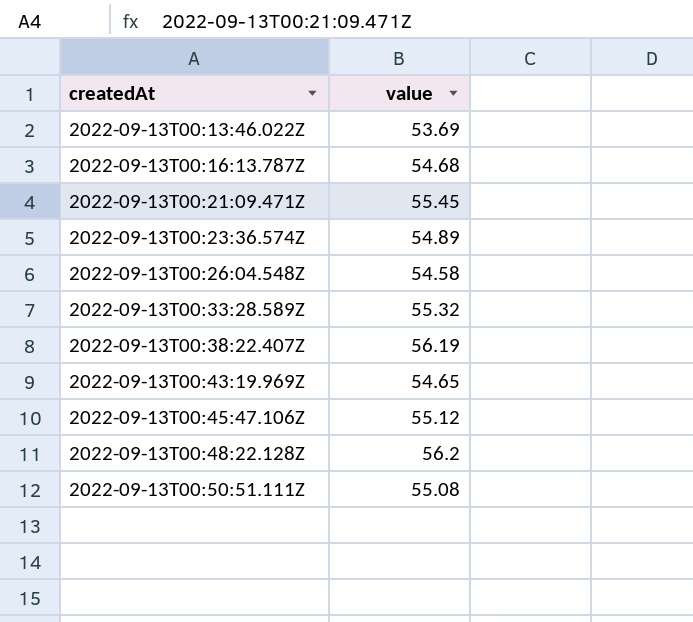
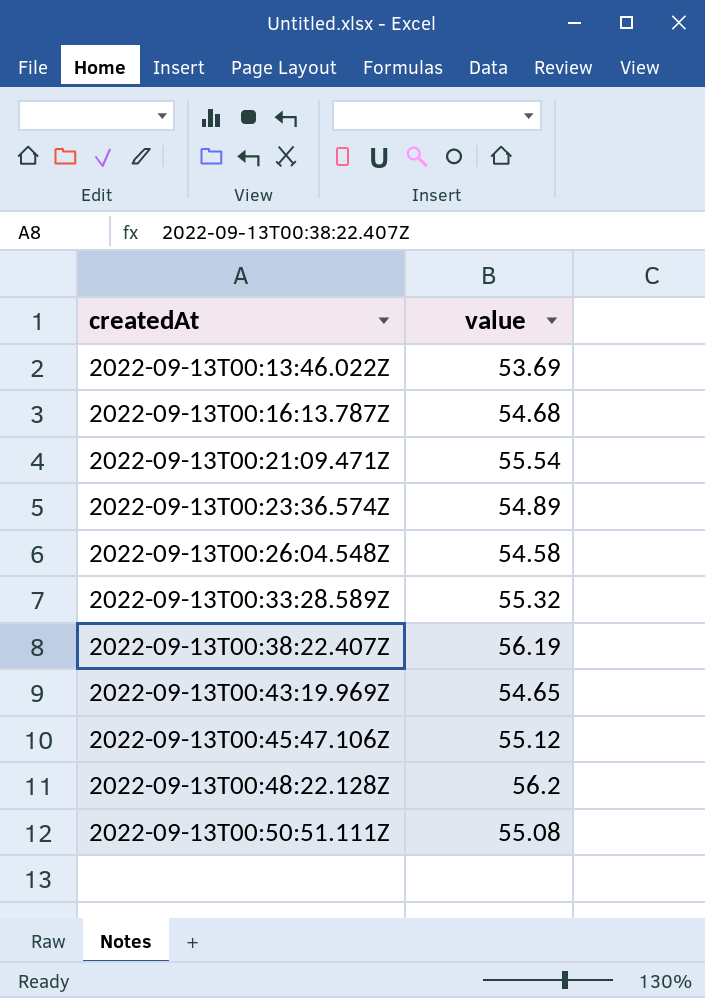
2022-09-13T00:21:09.471Z | value: 55.45 -> 55.54

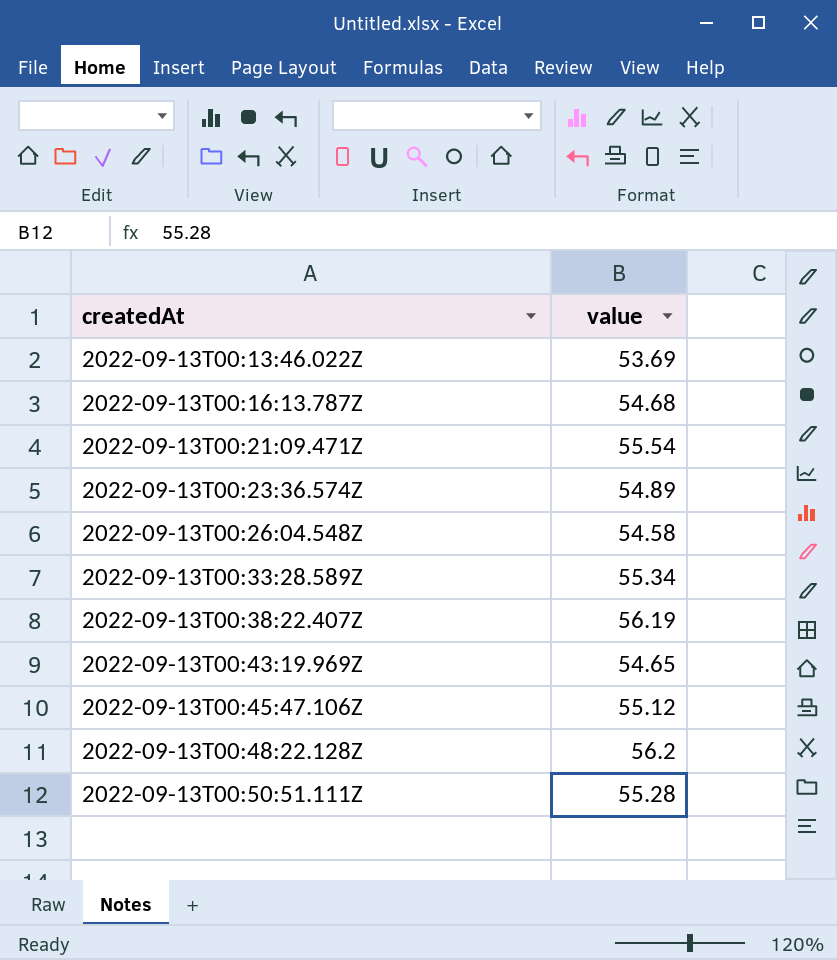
2022-09-13T00:33:28.589Z | value: 55.32 -> 55.34
2022-09-13T00:50:51.111Z | value: 55.08 -> 55.28

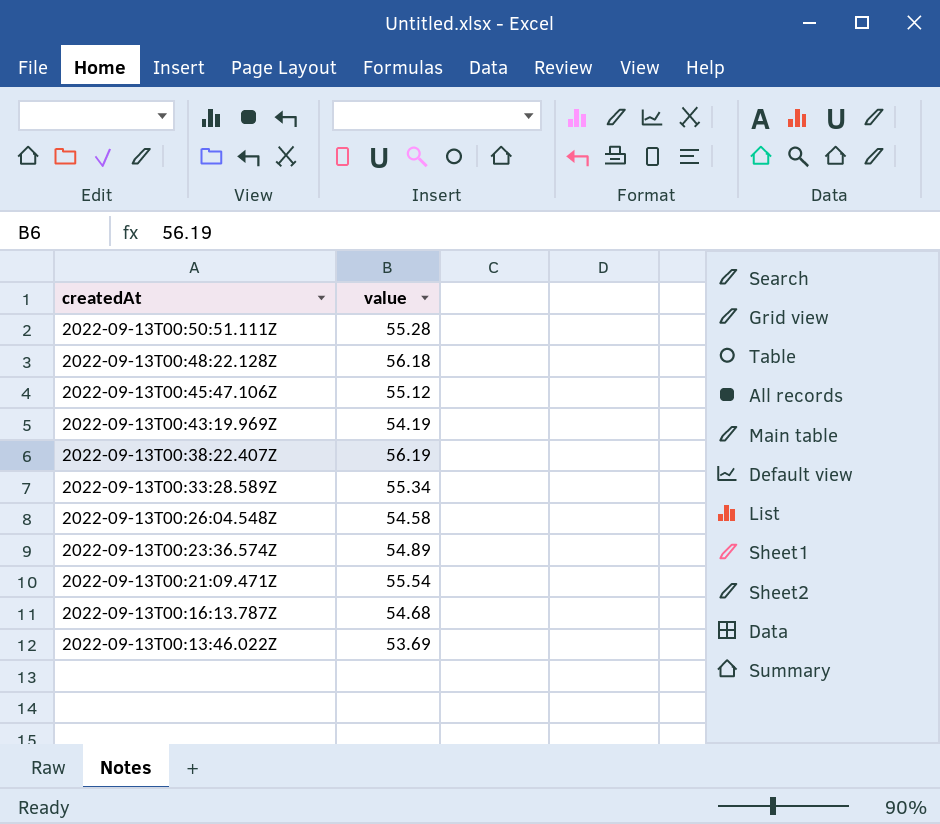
row order: createdAt ascending -> createdAt descending
2022-09-13T00:48:22.128Z | value: 56.2 -> 56.18
2022-09-13T00:43:19.969Z | value: 54.65 -> 54.19

